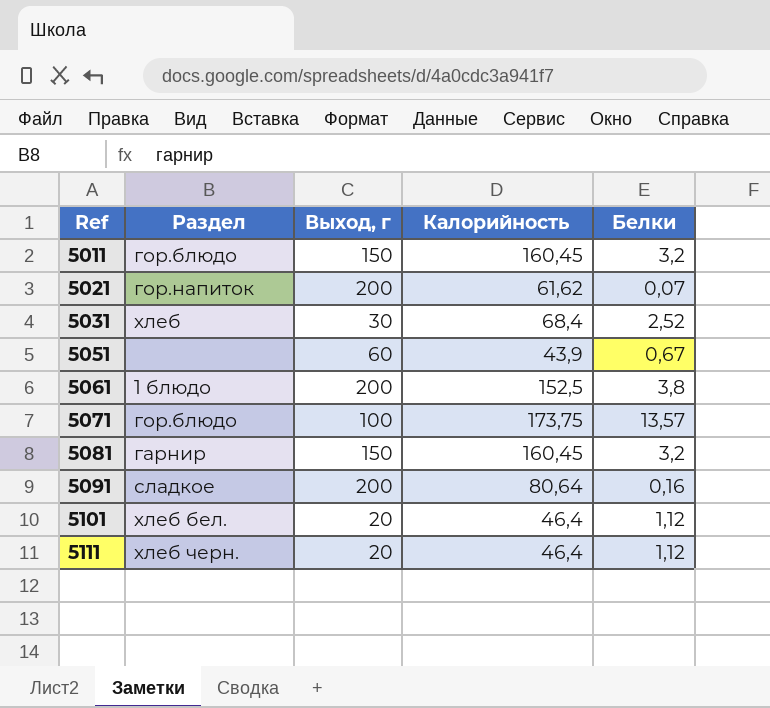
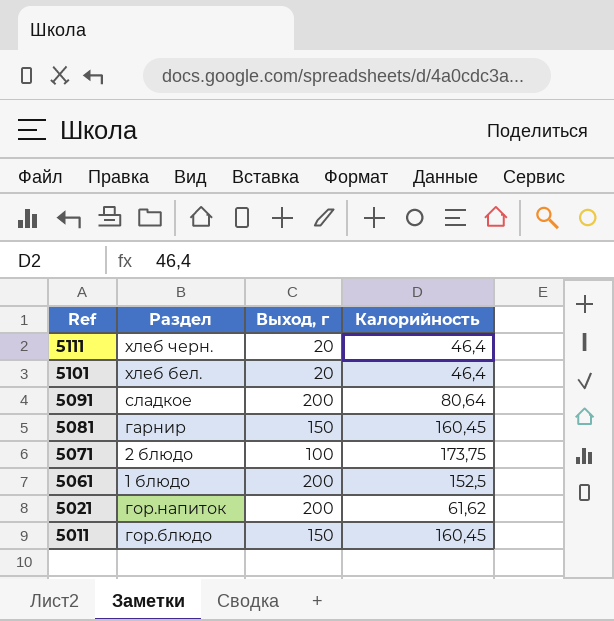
row order: Ref ascending -> Ref descending
column Белки | position: 5 -> none
row 5031: хлеб | 30 | 68,4 | 2,52 -> none
row 5051: none | 60 | 43,9 | 0,67 -> none
5071 | Раздел: гор.блюдо -> 2 блюдо

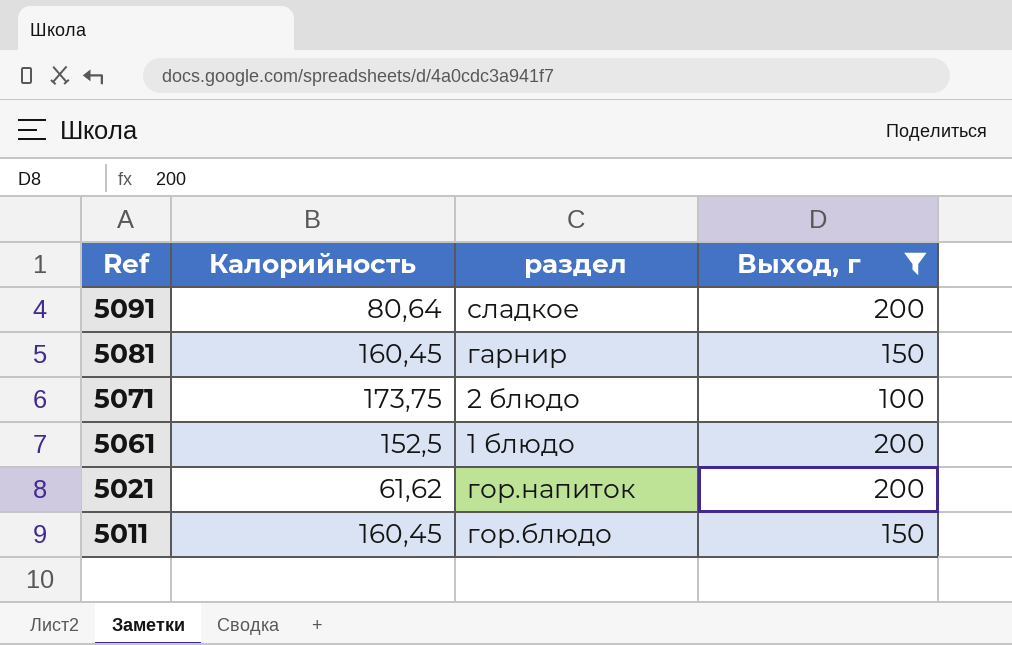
filter: none -> Выход, г != 20
column Калорийность | position: 4 -> 2
column name: Раздел -> раздел

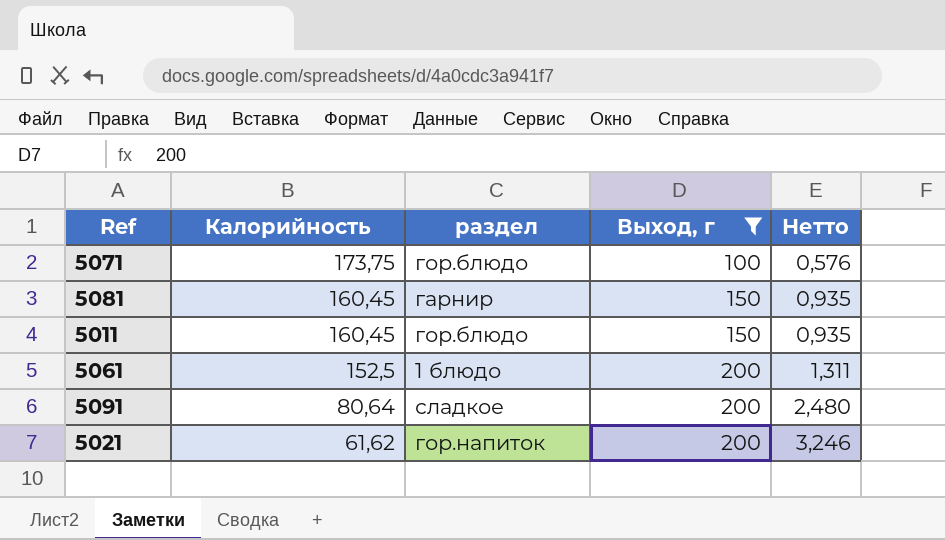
row order: Ref descending -> Калорийность descending
column Нетто | formula: none -> [Выход, г] / [Калорийность]
5071 | раздел: 2 блюдо -> гор.блюдо

